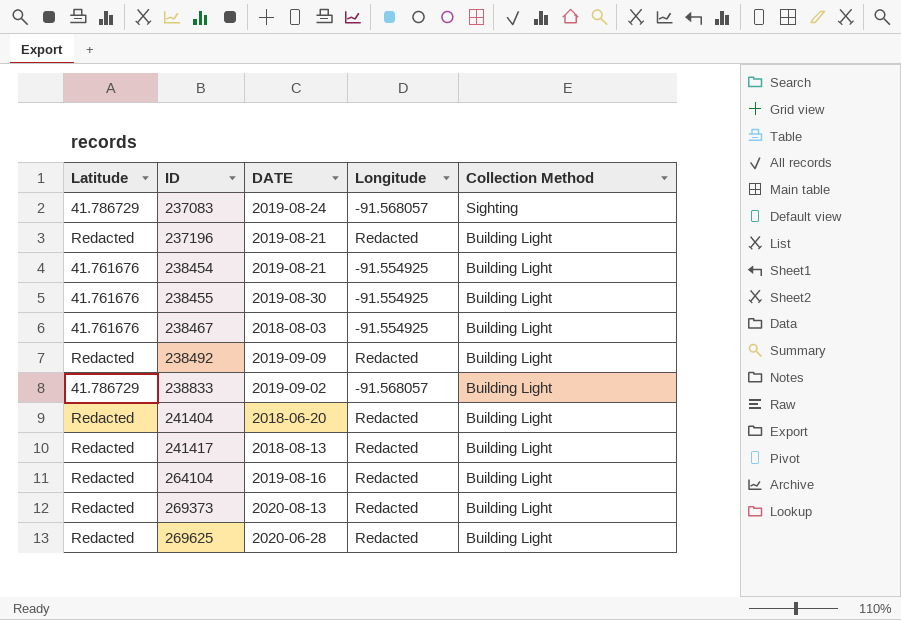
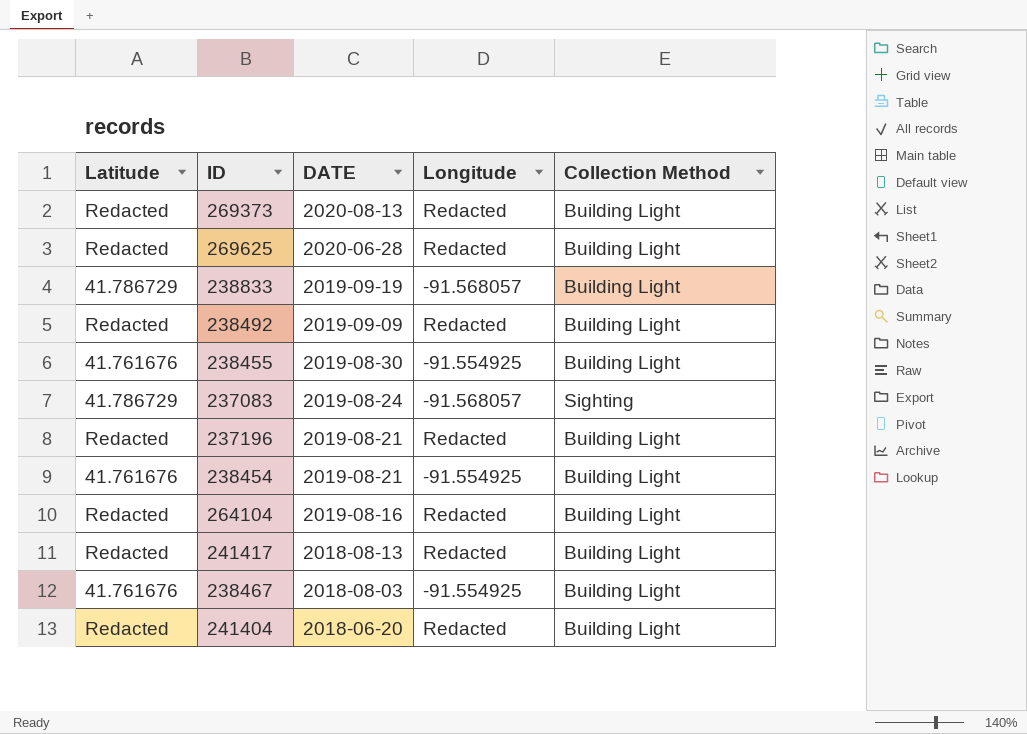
row order: ID ascending -> DATE descending
238833 | DATE: 2019-09-02 -> 2019-09-19

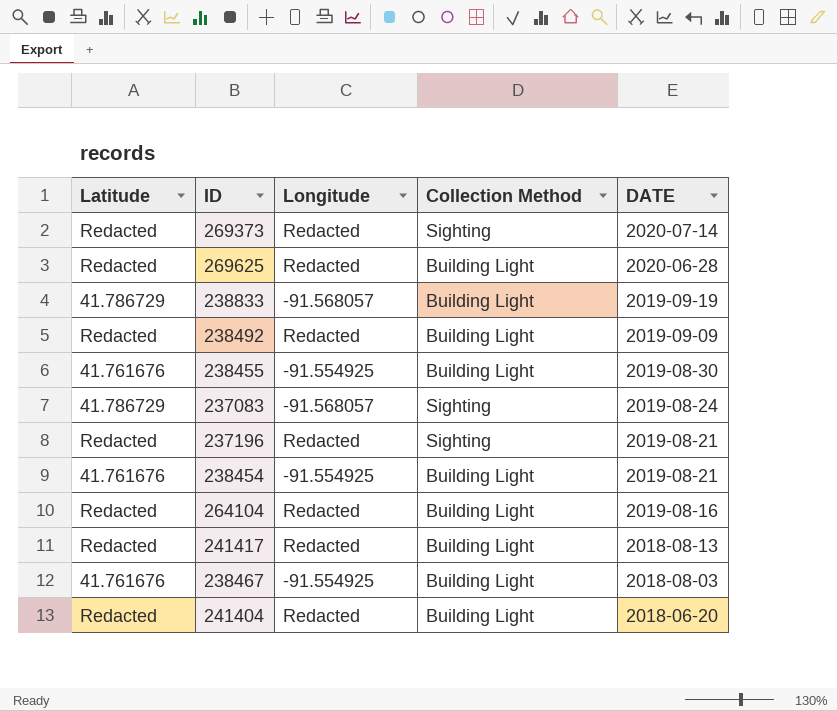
column DATE | position: 3 -> 5
269373 | Collection Method: Building Light -> Sighting
269373 | DATE: 2020-08-13 -> 2020-07-14
237196 | Collection Method: Building Light -> Sighting

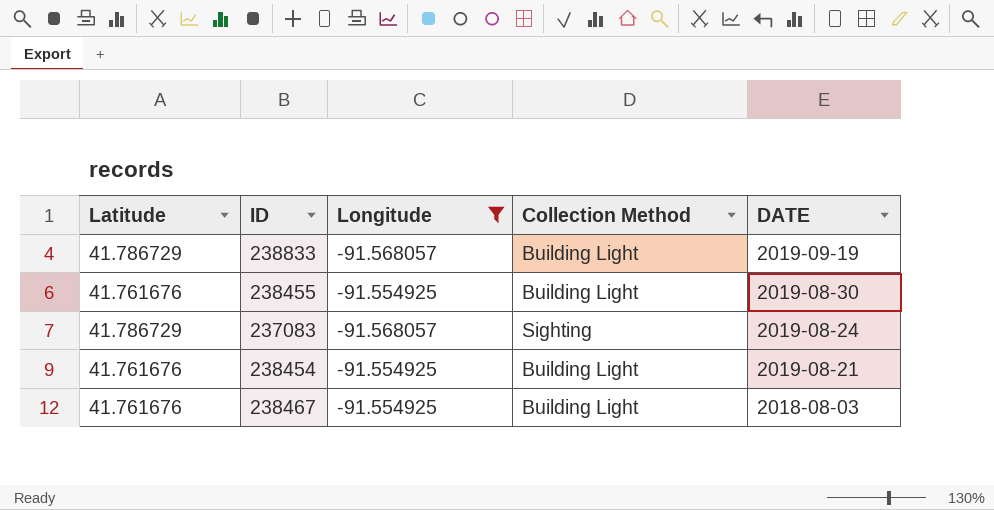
filter: none -> Longitude != Redacted

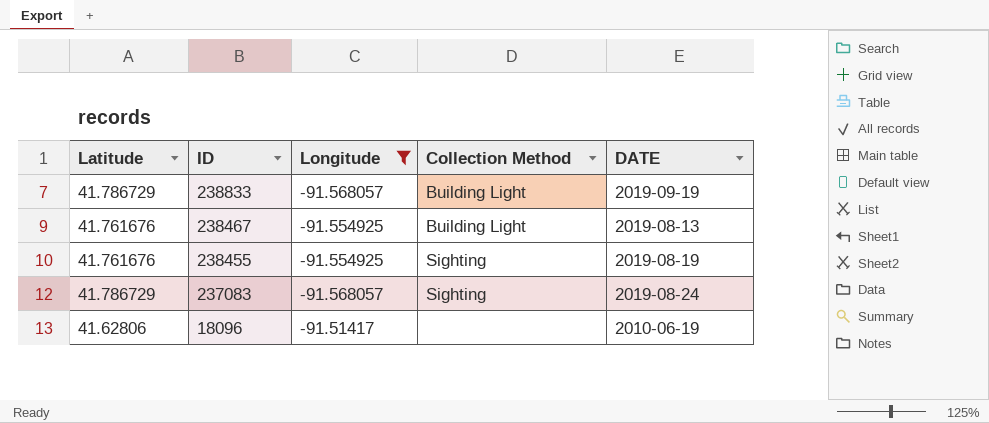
row order: DATE descending -> ID descending
row 238454: 41.761676 | -91.554925 | Building Light | 2019-08-21 -> none
238467 | DATE: 2018-08-03 -> 2019-08-13
238455 | Collection Method: Building Light -> Sighting
238455 | DATE: 2019-08-30 -> 2019-08-19
row 18096: none -> 41.62806 | -91.51417 | none | 2010-06-19

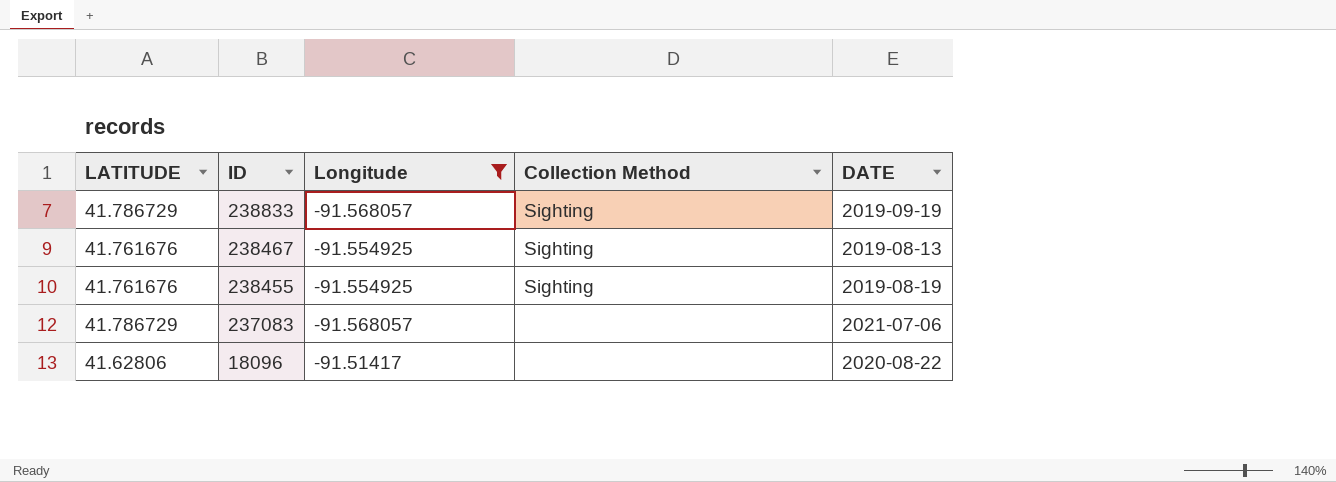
column name: Latitude -> LATITUDE
238833 | Collection Method: Building Light -> Sighting
238467 | Collection Method: Building Light -> Sighting
237083 | Collection Method: Sighting -> none
237083 | DATE: 2019-08-24 -> 2021-07-06
18096 | DATE: 2010-06-19 -> 2020-08-22

